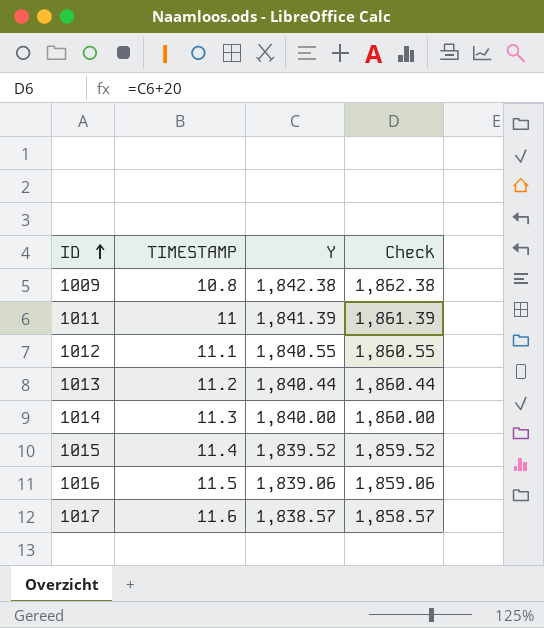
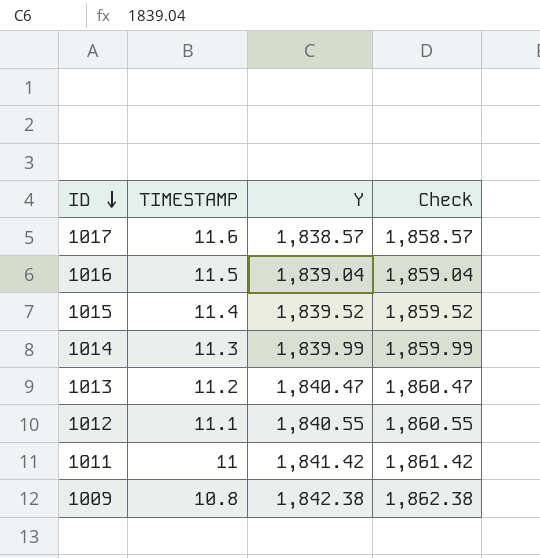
row order: ID ascending -> ID descending
1016 | Y: 1,839.06 -> 1,839.04
1016 | Check: 1,859.06 -> 1,859.04
1014 | Y: 1,840.00 -> 1,839.99
1014 | Check: 1,860.00 -> 1,859.99
1013 | Y: 1,840.44 -> 1,840.47
1013 | Check: 1,860.44 -> 1,860.47
1011 | Y: 1,841.39 -> 1,841.42
1011 | Check: 1,861.39 -> 1,861.42

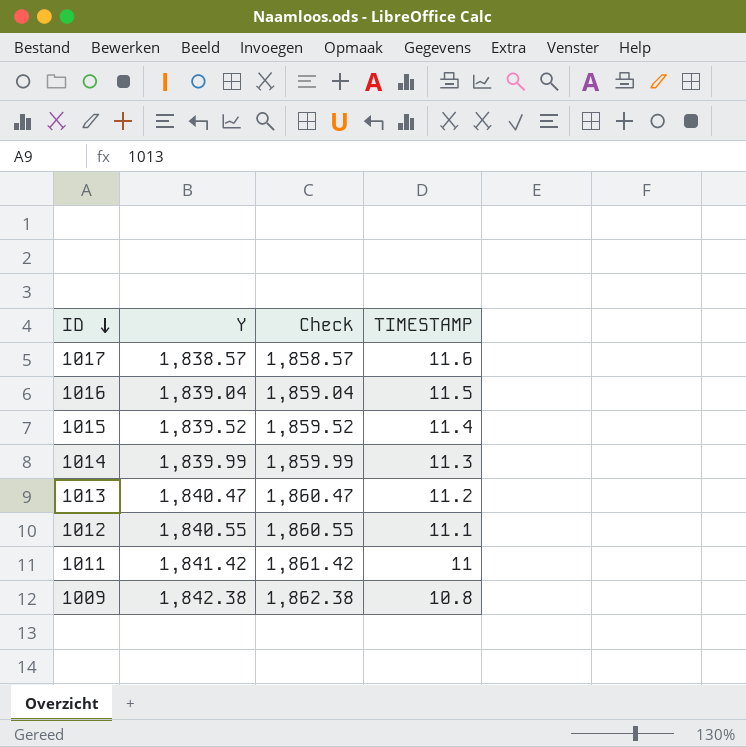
column TIMESTAMP | position: 2 -> 4

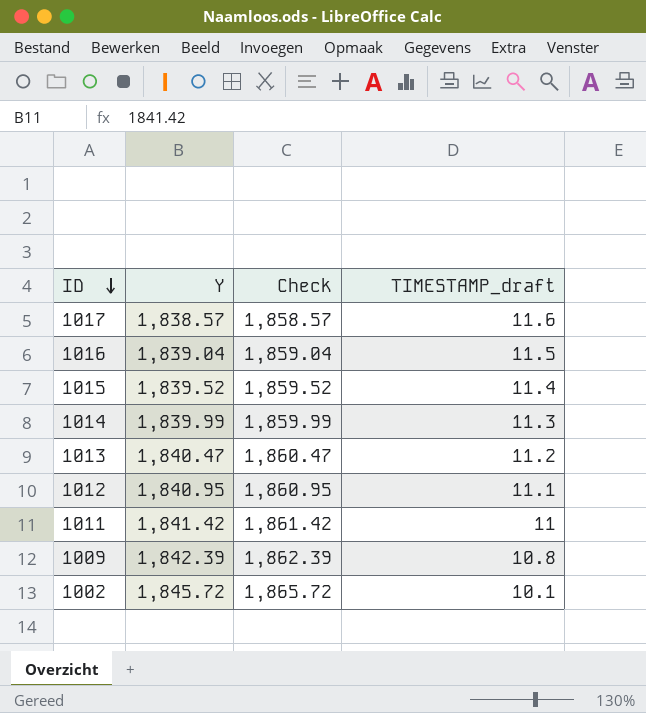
column name: TIMESTAMP -> TIMESTAMP_draft
1012 | Y: 1,840.55 -> 1,840.95
1012 | Check: 1,860.55 -> 1,860.95
1009 | Y: 1,842.38 -> 1,842.39
1009 | Check: 1,862.38 -> 1,862.39
row 1002: none -> 1,845.72 | 1,865.72 | 10.1

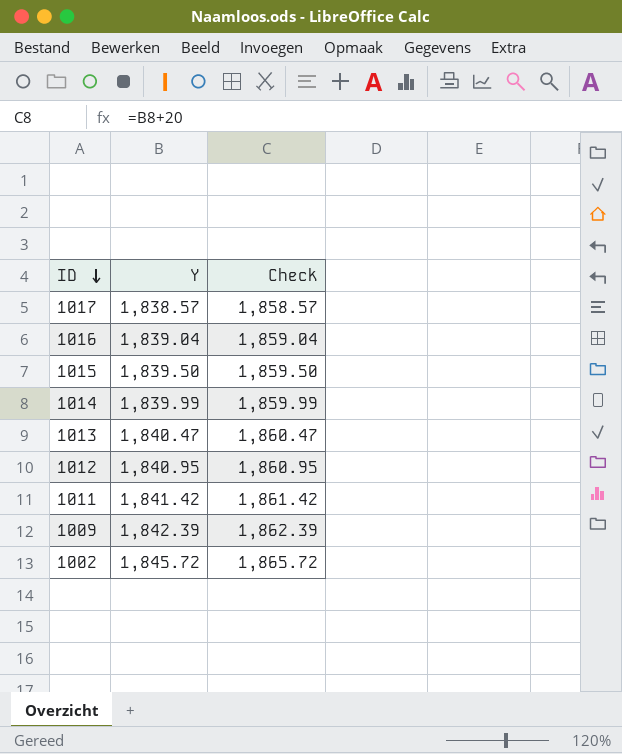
column TIMESTAMP_draft | position: 4 -> none
1015 | Y: 1,839.52 -> 1,839.50
1015 | Check: 1,859.52 -> 1,859.50

